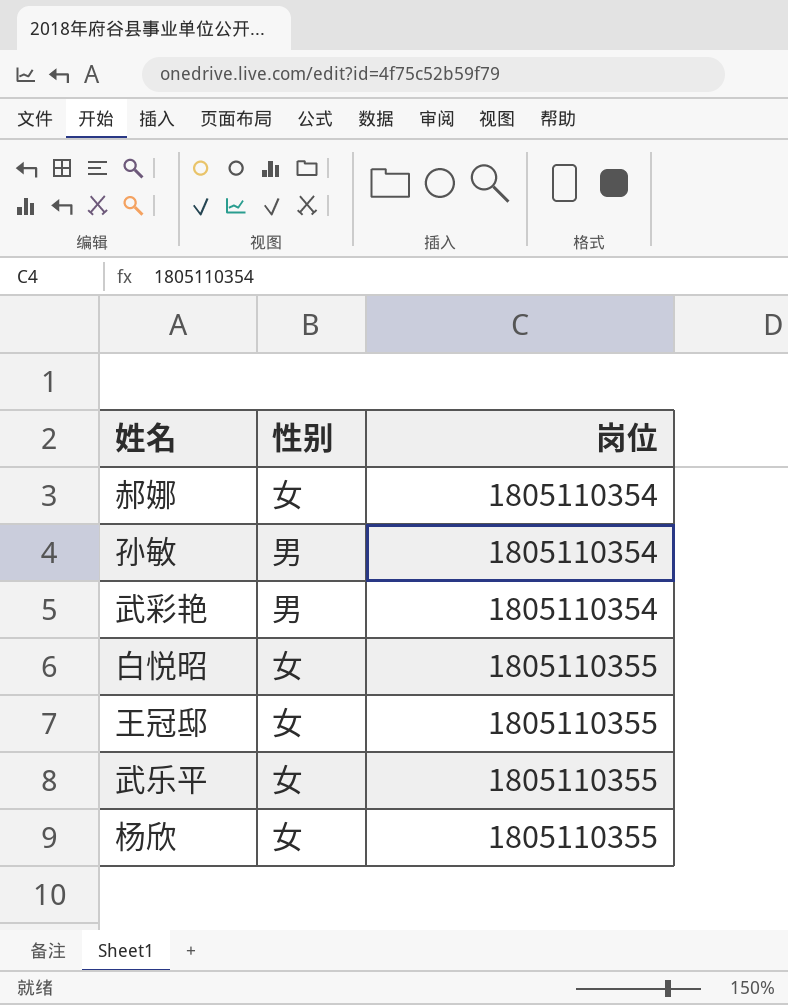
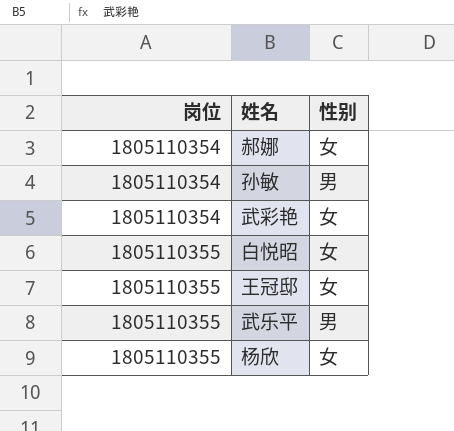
column 岗位 | position: 3 -> 1
武彩艳 | 性别: 男 -> 女
武乐平 | 性别: 女 -> 男

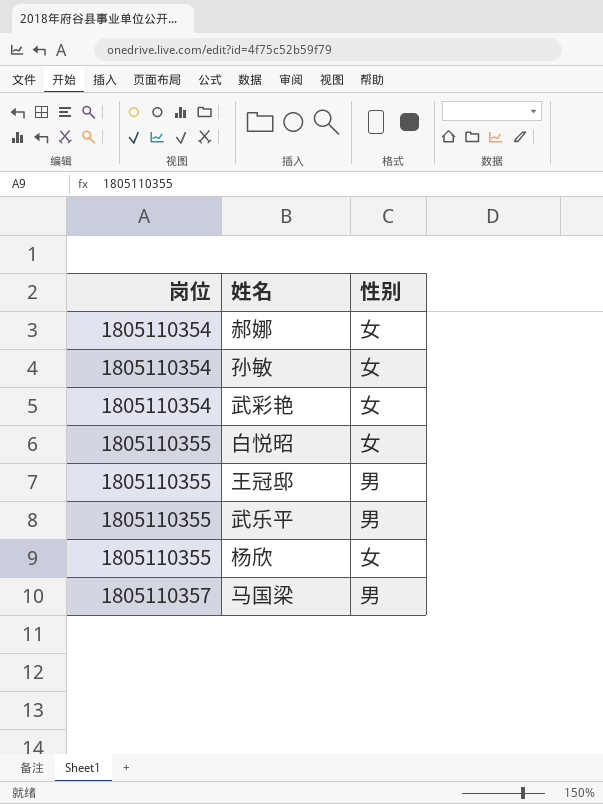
孙敏 | 性别: 男 -> 女
王冠邸 | 性别: 女 -> 男
row 马国梁: none -> 1805110357 | 男

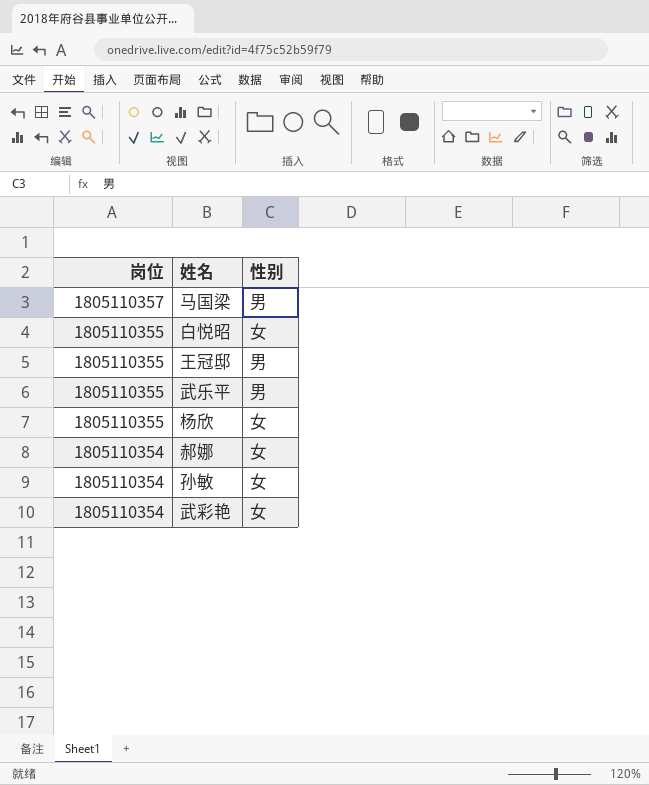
row order: 岗位 ascending -> 岗位 descending

